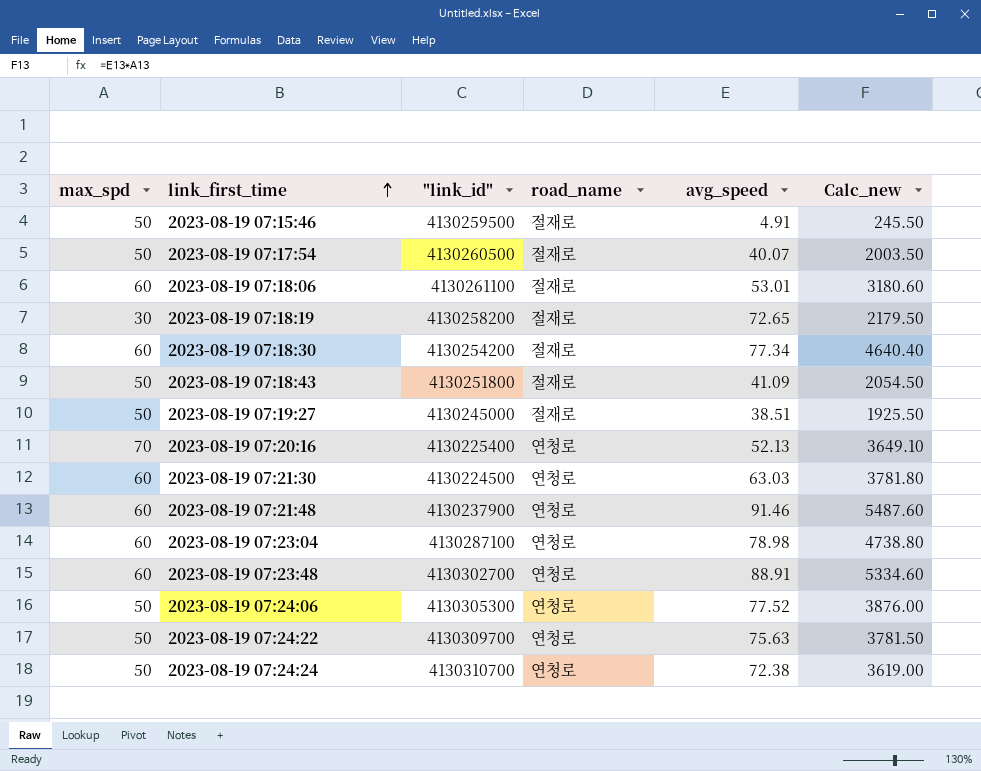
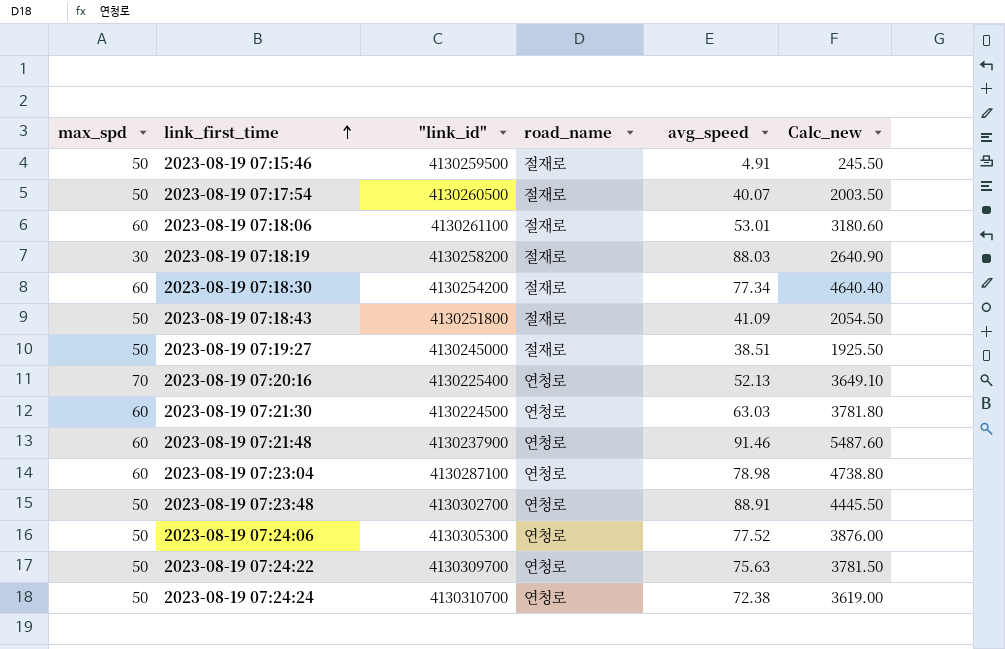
2023-08-19 07:18:19 | avg_speed: 72.65 -> 88.03
2023-08-19 07:18:19 | Calc_new: 2179.50 -> 2640.90
2023-08-19 07:23:48 | max_spd: 60 -> 50
2023-08-19 07:23:48 | Calc_new: 5334.60 -> 4445.50

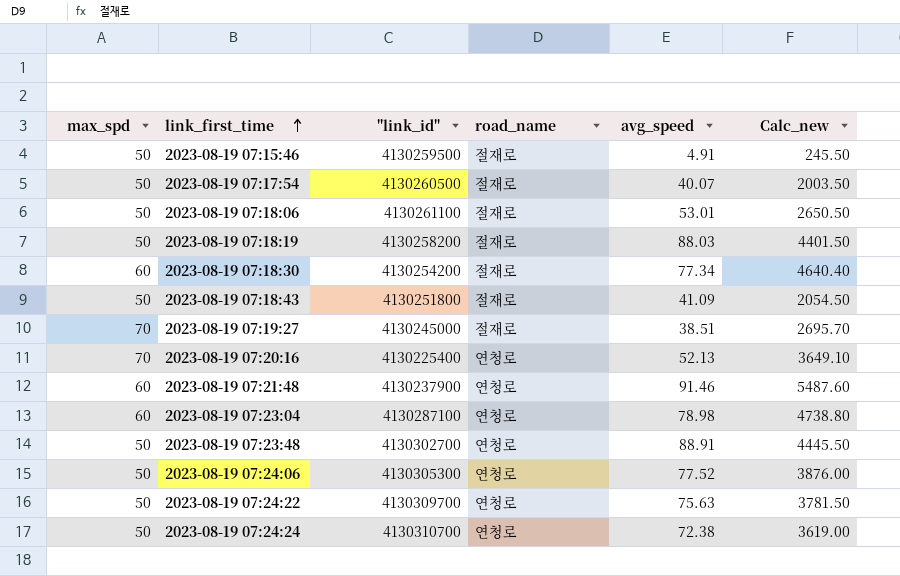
row 2023-08-19 07:21:30: 60 | 4130224500 | 연청로 | 63.03 | 3781.80 -> none
2023-08-19 07:18:06 | max_spd: 60 -> 50
2023-08-19 07:18:06 | Calc_new: 3180.60 -> 2650.50
2023-08-19 07:18:19 | max_spd: 30 -> 50
2023-08-19 07:18:19 | Calc_new: 2640.90 -> 4401.50
2023-08-19 07:19:27 | max_spd: 50 -> 70
2023-08-19 07:19:27 | Calc_new: 1925.50 -> 2695.70

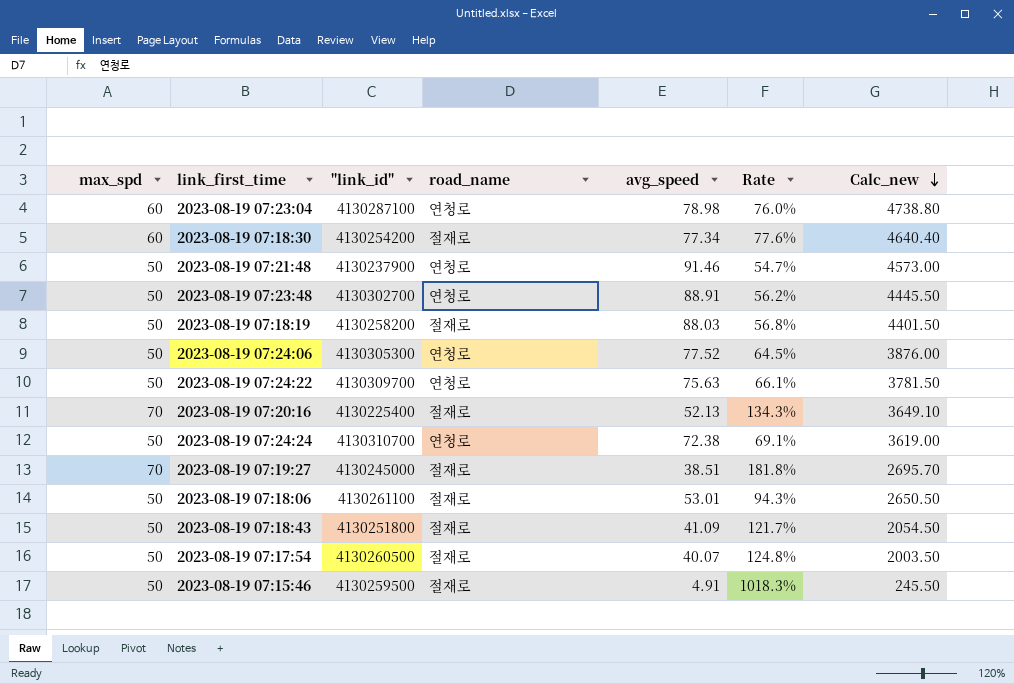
row order: link_first_time ascending -> Calc_new descending
column Rate | formula: none -> [max_spd] / [avg_speed]
2023-08-19 07:21:48 | max_spd: 60 -> 50
2023-08-19 07:21:48 | Calc_new: 5487.60 -> 4573.00
2023-08-19 07:20:16 | road_name: 연청로 -> 절재로

